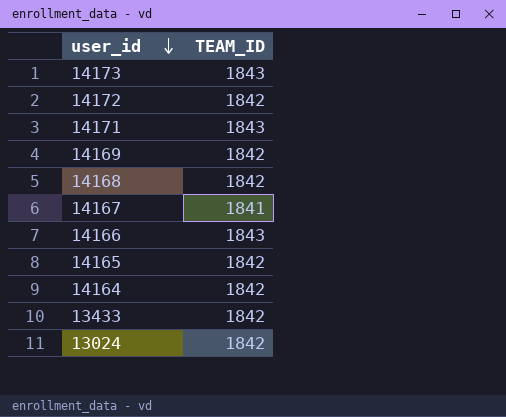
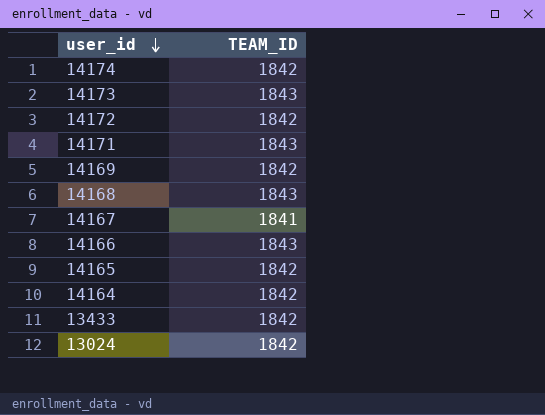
row 14174: none -> 1842
14168 | TEAM_ID: 1842 -> 1843

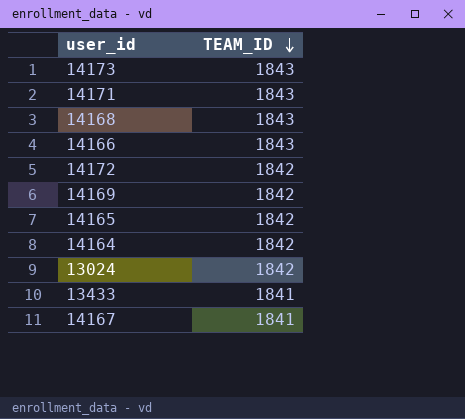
row order: user_id descending -> TEAM_ID descending
row 14174: 1842 -> none
13433 | TEAM_ID: 1842 -> 1841

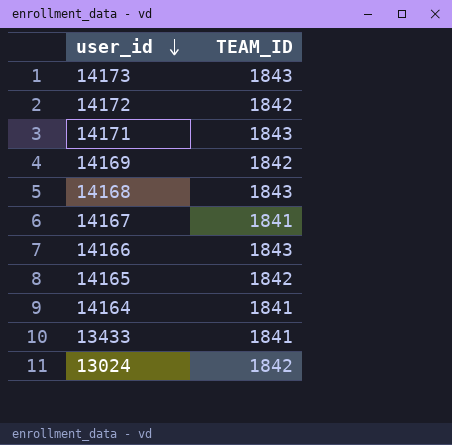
row order: TEAM_ID descending -> user_id descending
14164 | TEAM_ID: 1842 -> 1841

